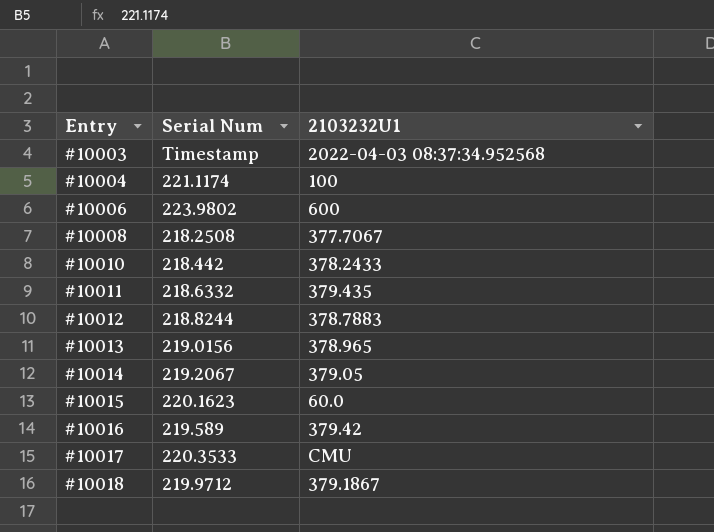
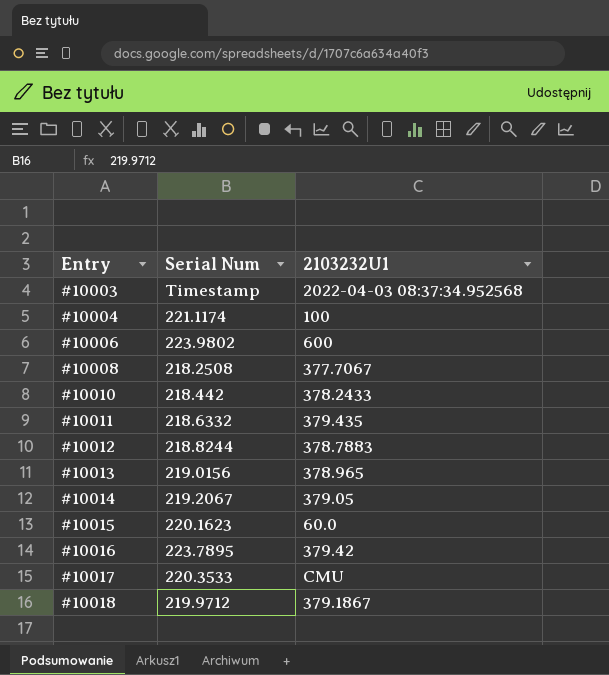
#10016 | Serial Num: 219.589 -> 223.7895

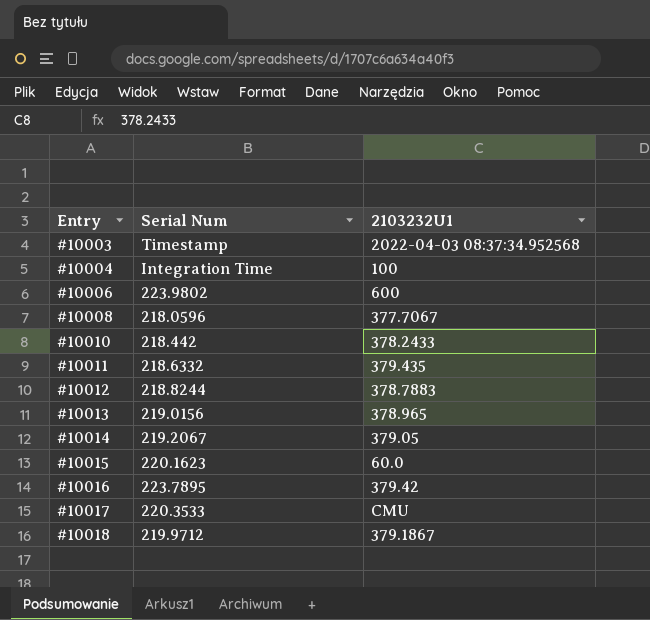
#10004 | Serial Num: 221.1174 -> Integration Time
#10008 | Serial Num: 218.2508 -> 218.0596

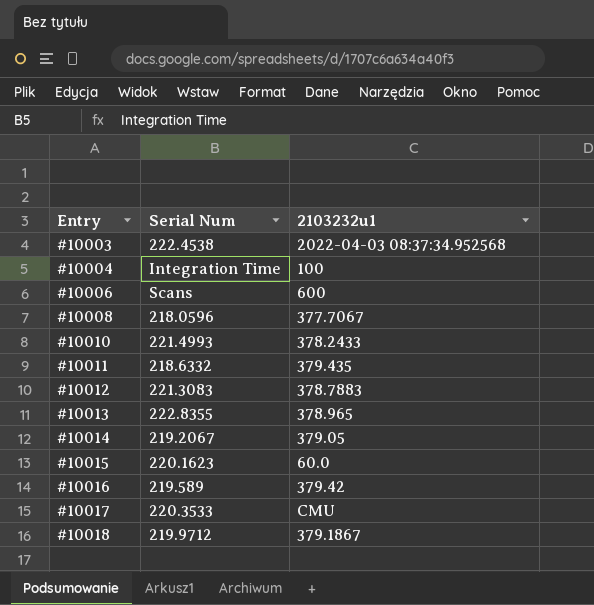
column name: 2103232U1 -> 2103232u1
#10003 | Serial Num: Timestamp -> 222.4538
#10006 | Serial Num: 223.9802 -> Scans
#10010 | Serial Num: 218.442 -> 221.4993
#10012 | Serial Num: 218.8244 -> 221.3083
#10013 | Serial Num: 219.0156 -> 222.8355
#10016 | Serial Num: 223.7895 -> 219.589

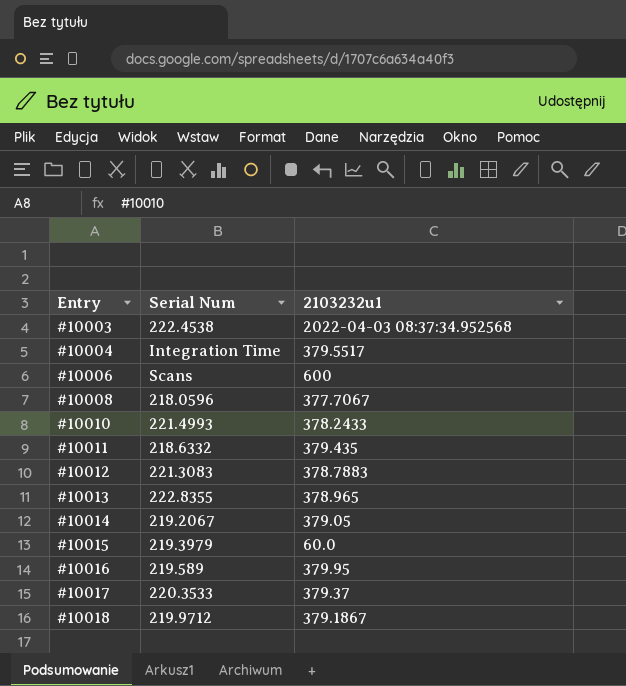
#10004 | 2103232u1: 100 -> 379.5517
#10015 | Serial Num: 220.1623 -> 219.3979
#10016 | 2103232u1: 379.42 -> 379.95
#10017 | 2103232u1: CMU -> 379.37

